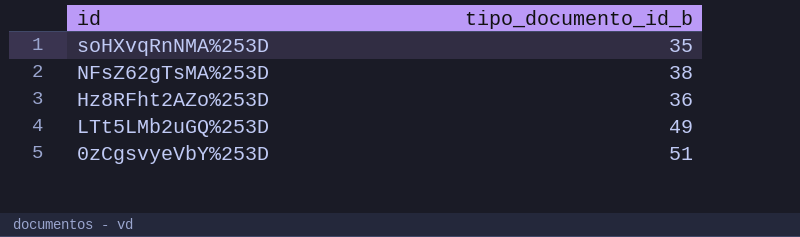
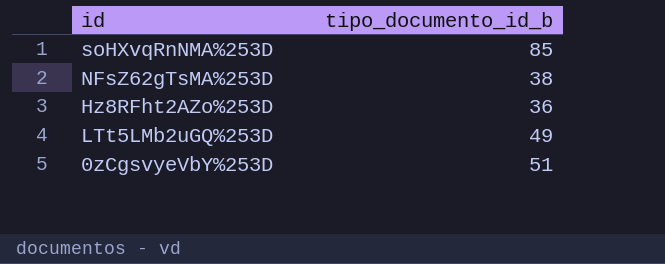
soHXvqRnNMA%253D | tipo_documento_id_b: 35 -> 85

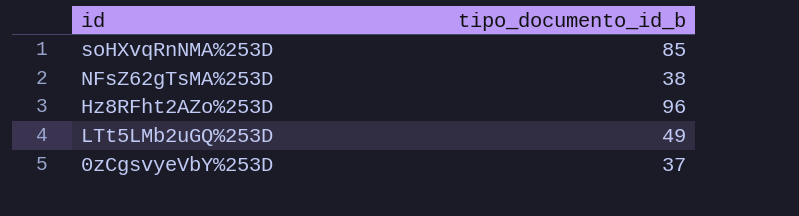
Hz8RFht2AZo%253D | tipo_documento_id_b: 36 -> 96
0zCgsvyeVbY%253D | tipo_documento_id_b: 51 -> 37

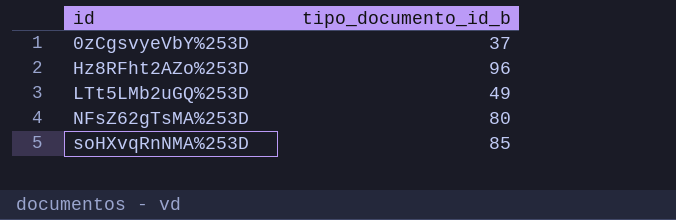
row order: none -> id ascending
NFsZ62gTsMA%253D | tipo_documento_id_b: 38 -> 80

